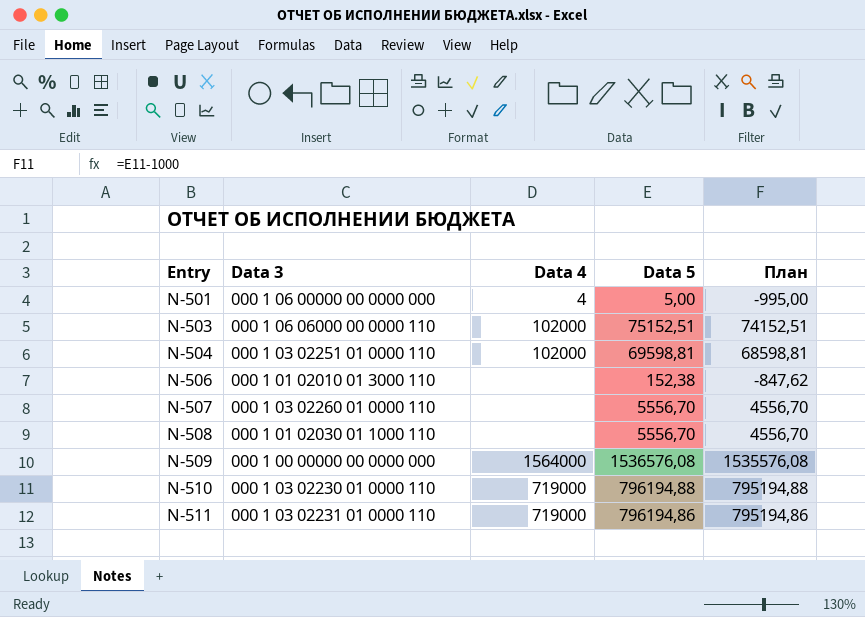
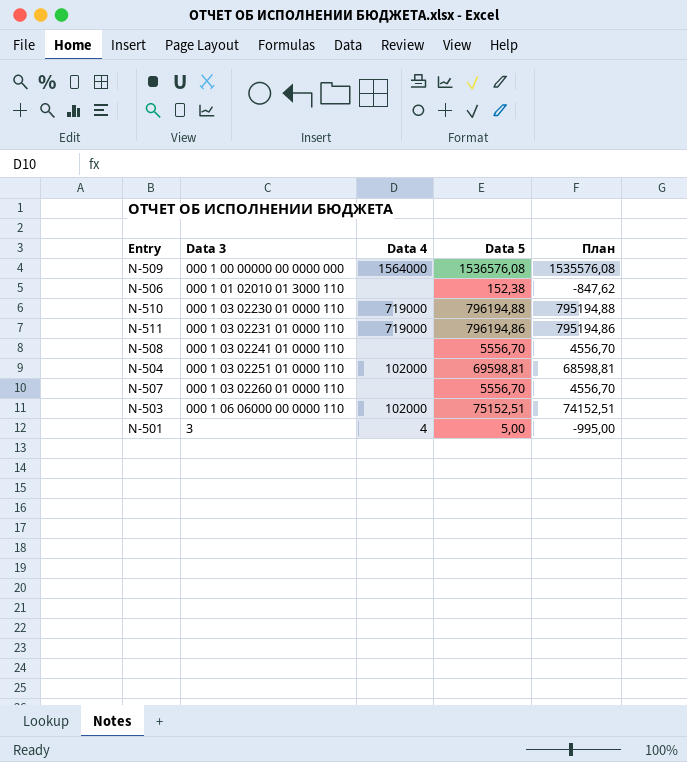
row order: Entry ascending -> Data 3 ascending
N-508 | Data 3: 000 1 01 02030 01 1000 110 -> 000 1 03 02241 01 0000 110
N-501 | Data 3: 000 1 06 00000 00 0000 000 -> 3

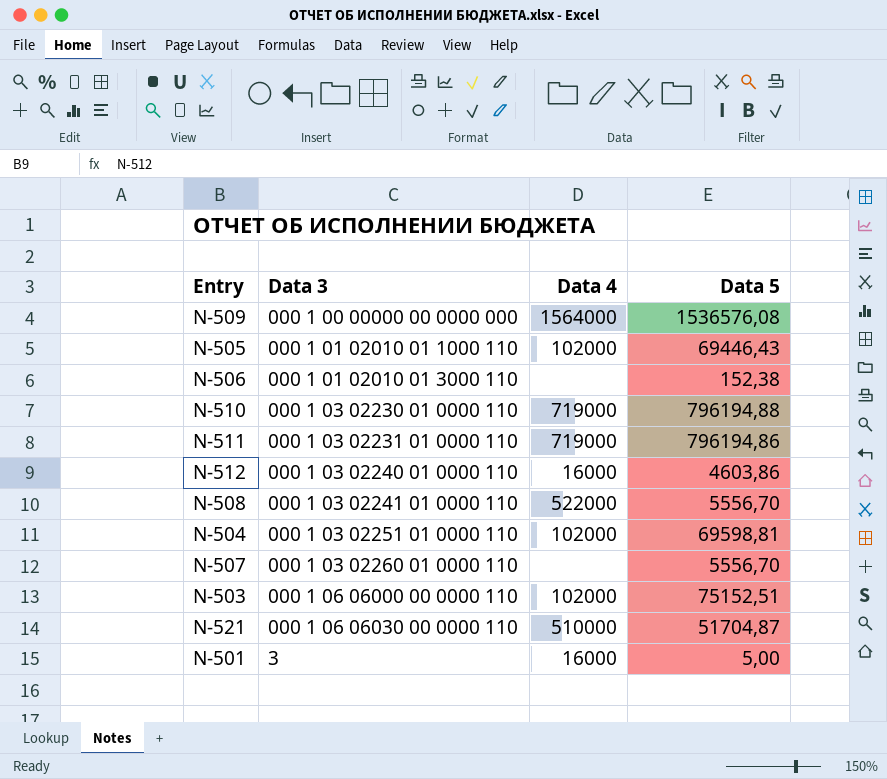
column План | formula: [Data 5] - 1000 -> none
row N-505: none -> 000 1 01 02010 01 1000 110 | 102000 | 69446,43
row N-512: none -> 000 1 03 02240 01 0000 110 | 16000 | 4603,86
N-508 | Data 4: none -> 522000
row N-521: none -> 000 1 06 06030 00 0000 110 | 510000 | 51704,87
N-501 | Data 4: 4 -> 16000

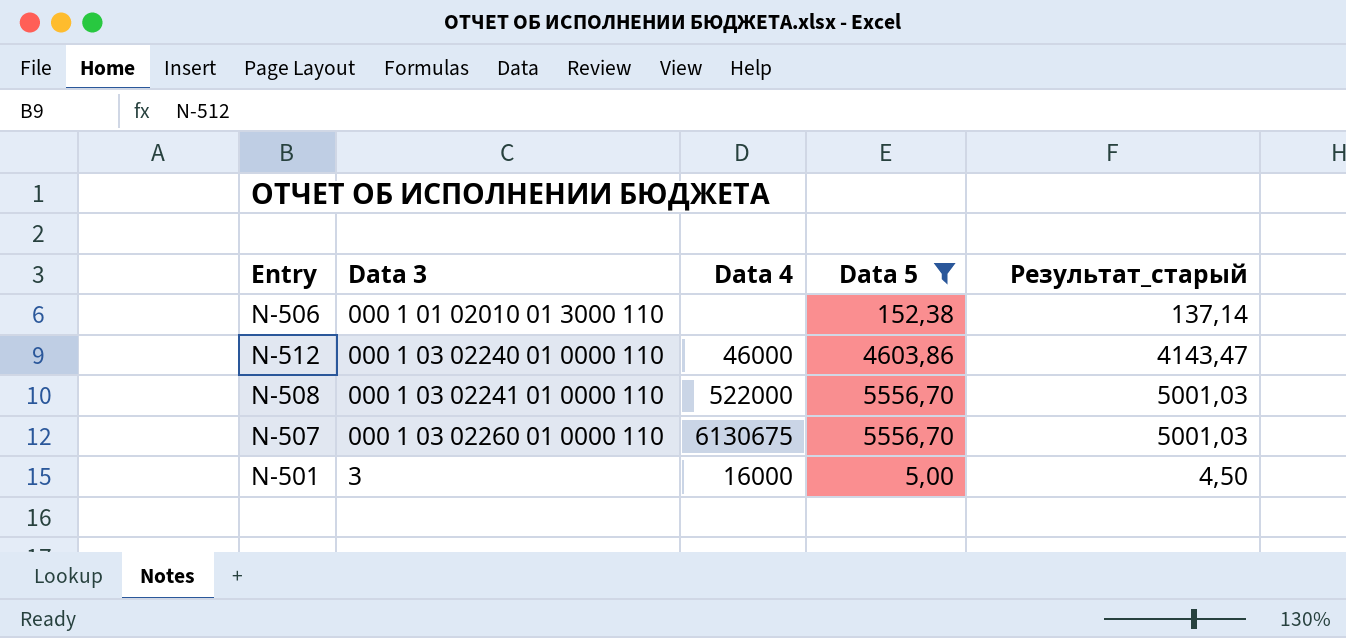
filter: none -> Data 5 <= 5556,70
column Результат_старый | formula: none -> [Data 5] * 0,9
N-512 | Data 4: 16000 -> 46000
N-507 | Data 4: none -> 6130675

